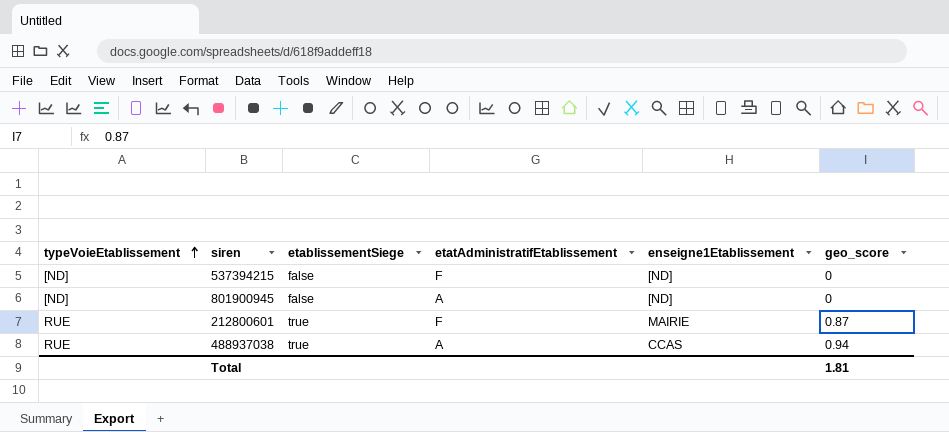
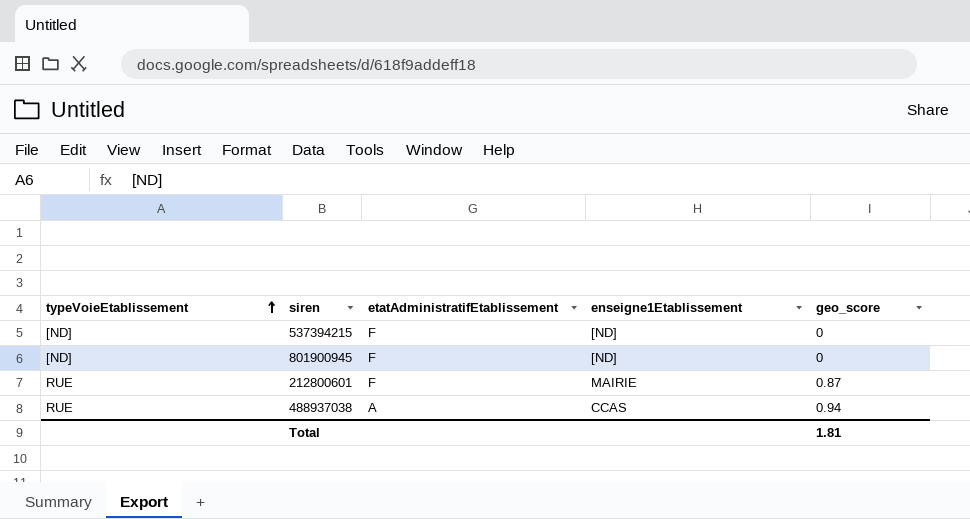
column etablissementSiege | position: 3 -> none
801900945 | etatAdministratifEtablissement: A -> F

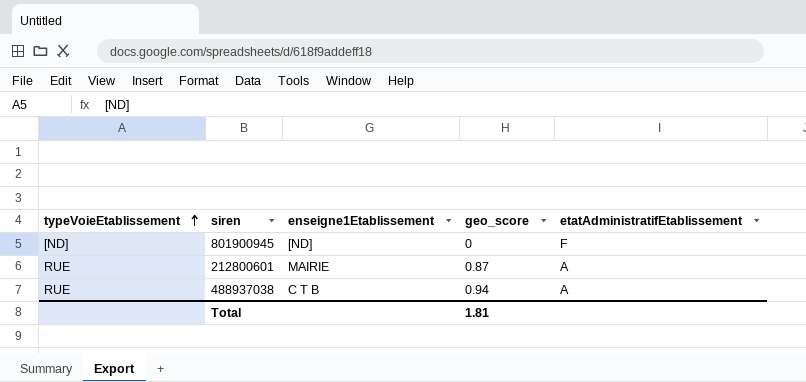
column etatAdministratifEtablissement | position: 3 -> 5
row 537394215: [ND] | F | [ND] | 0 -> none
212800601 | etatAdministratifEtablissement: F -> A
488937038 | enseigne1Etablissement: CCAS -> C T B

